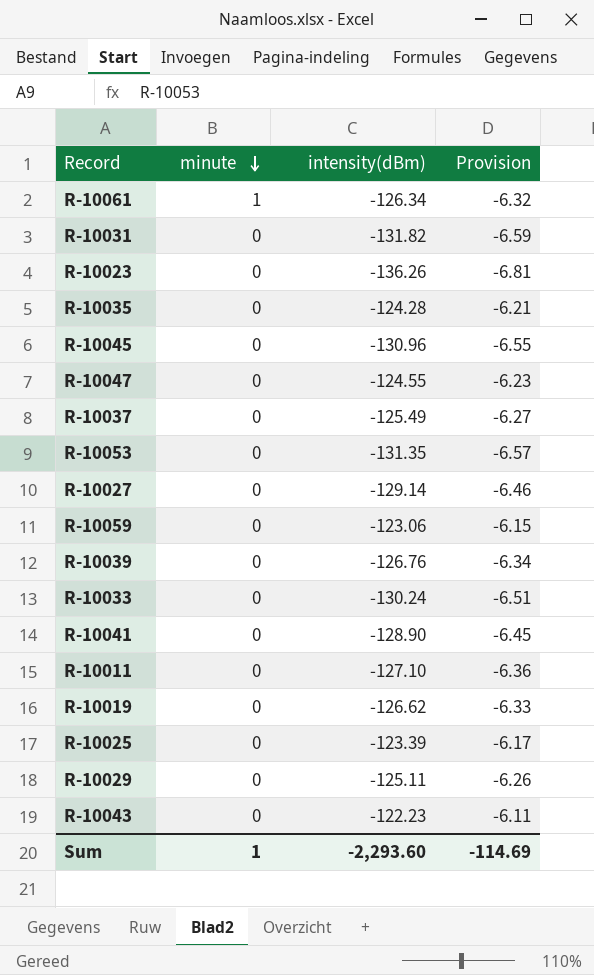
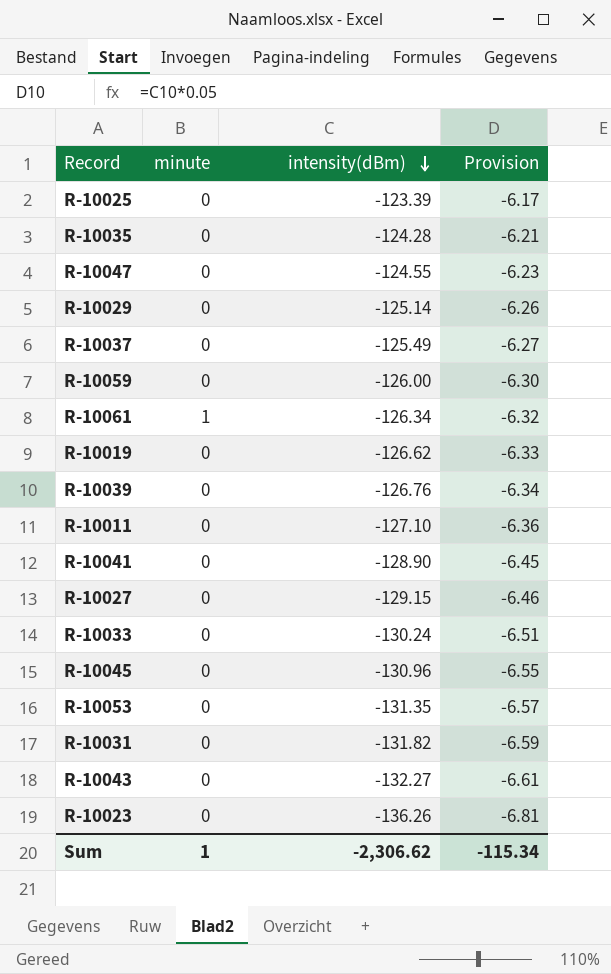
row order: minute descending -> intensity(dBm) descending
R-10029 | intensity(dBm): -125.11 -> -125.14
R-10059 | intensity(dBm): -123.06 -> -126.00
R-10059 | Provision: -6.15 -> -6.30
R-10027 | intensity(dBm): -129.14 -> -129.15
R-10043 | intensity(dBm): -122.23 -> -132.27
R-10043 | Provision: -6.11 -> -6.61
Sum | intensity(dBm): -2,293.60 -> -2,306.62
Sum | Provision: -114.69 -> -115.34

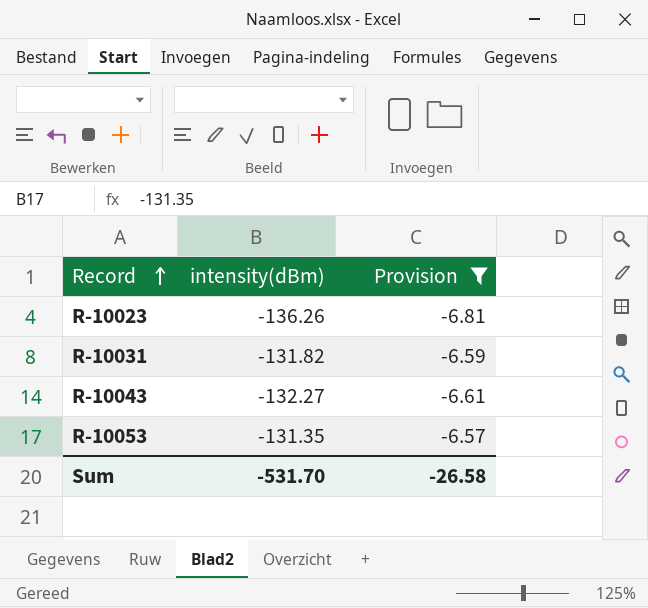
filter: none -> Provision <= -6.57
row order: intensity(dBm) descending -> Record ascending
column minute | position: 2 -> none
Sum | intensity(dBm): -2,306.62 -> -531.70
Sum | Provision: -115.34 -> -26.58

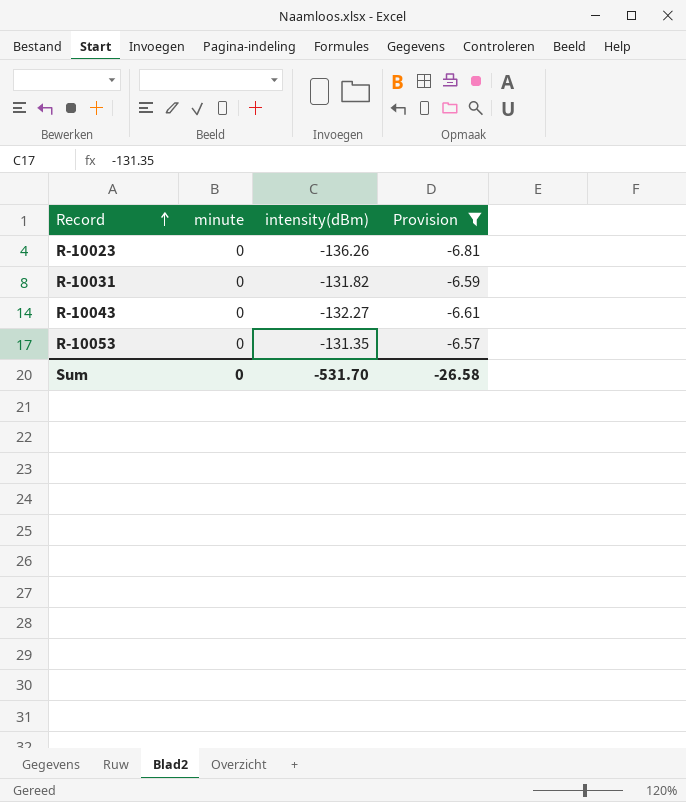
column minute | position: none -> 2

